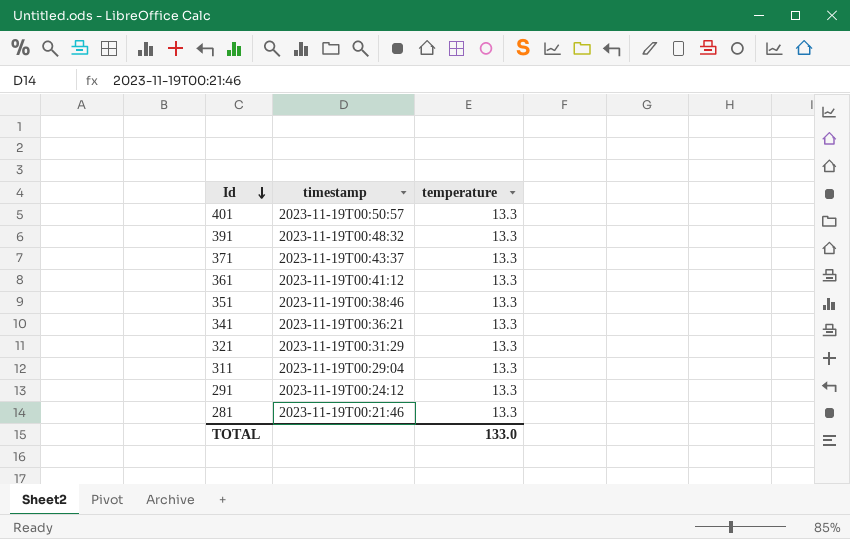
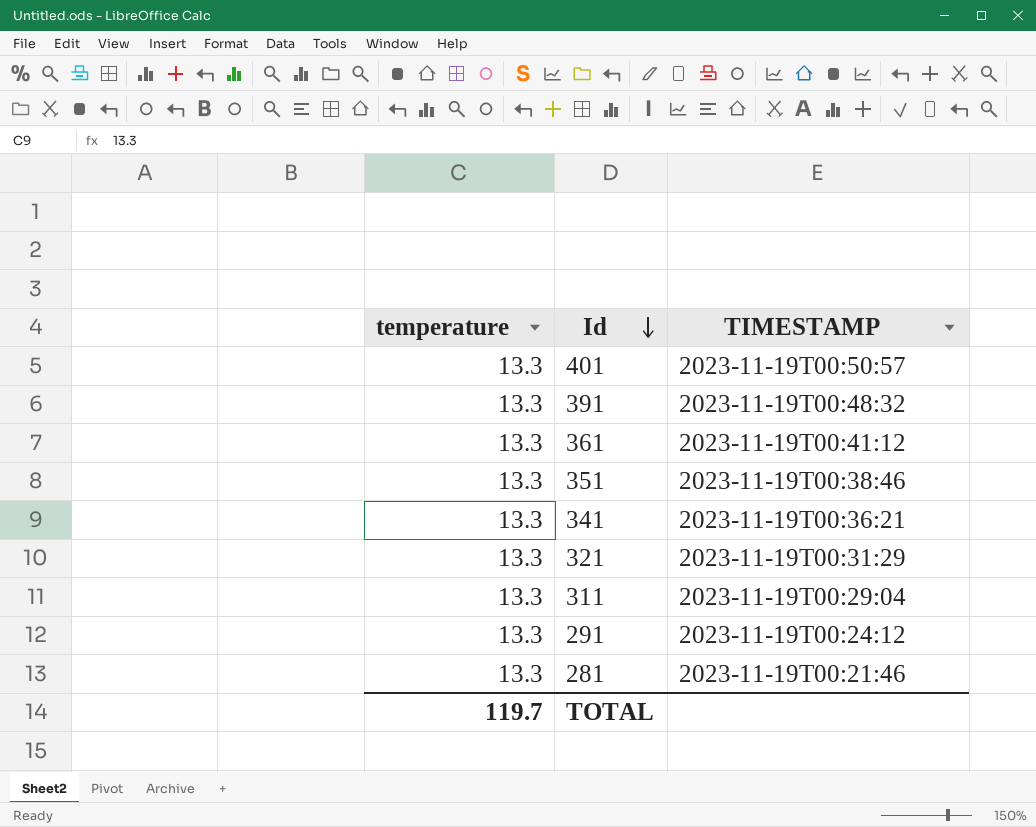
column temperature | position: 3 -> 1
column name: timestamp -> TIMESTAMP
row 371: 2023-11-19T00:43:37 | 13.3 -> none
TOTAL | temperature: 133.0 -> 119.7

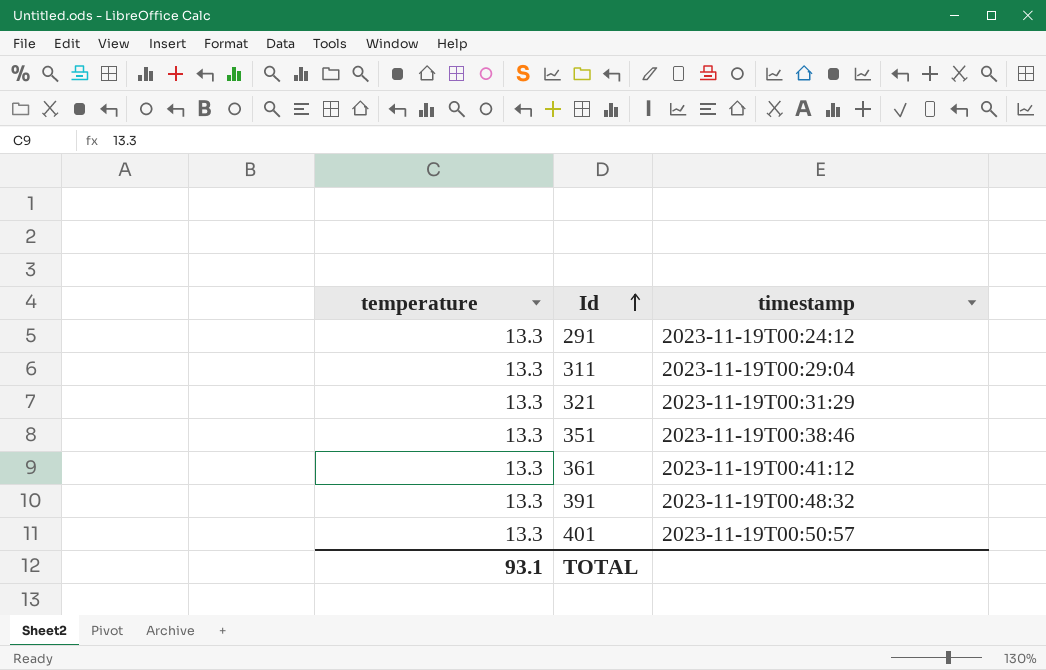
row order: Id descending -> Id ascending
column name: TIMESTAMP -> timestamp
row 341: 13.3 | 2023-11-19T00:36:21 -> none
row 281: 13.3 | 2023-11-19T00:21:46 -> none
TOTAL | temperature: 119.7 -> 93.1

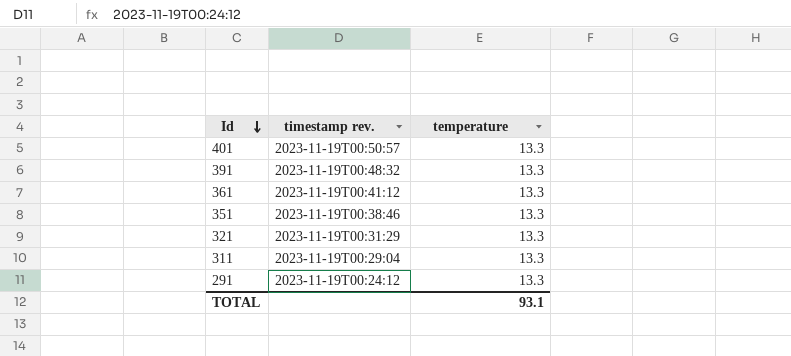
row order: Id ascending -> Id descending
column name: timestamp -> timestamp rev.
column temperature | position: 1 -> 3

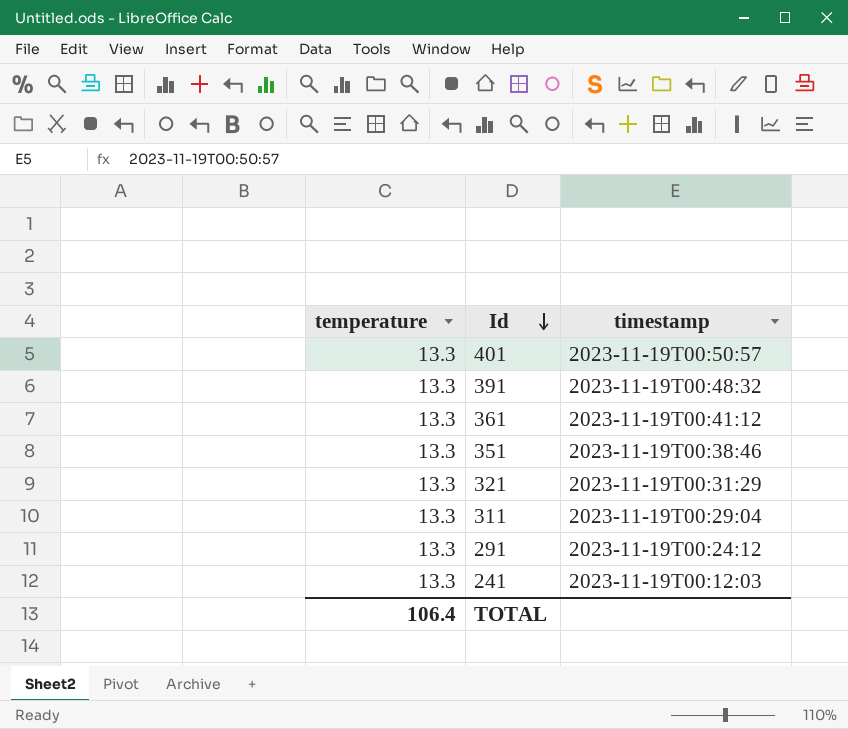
column temperature | position: 3 -> 1
column name: timestamp rev. -> timestamp
row 241: none -> 13.3 | 2023-11-19T00:12:03
TOTAL | temperature: 93.1 -> 106.4

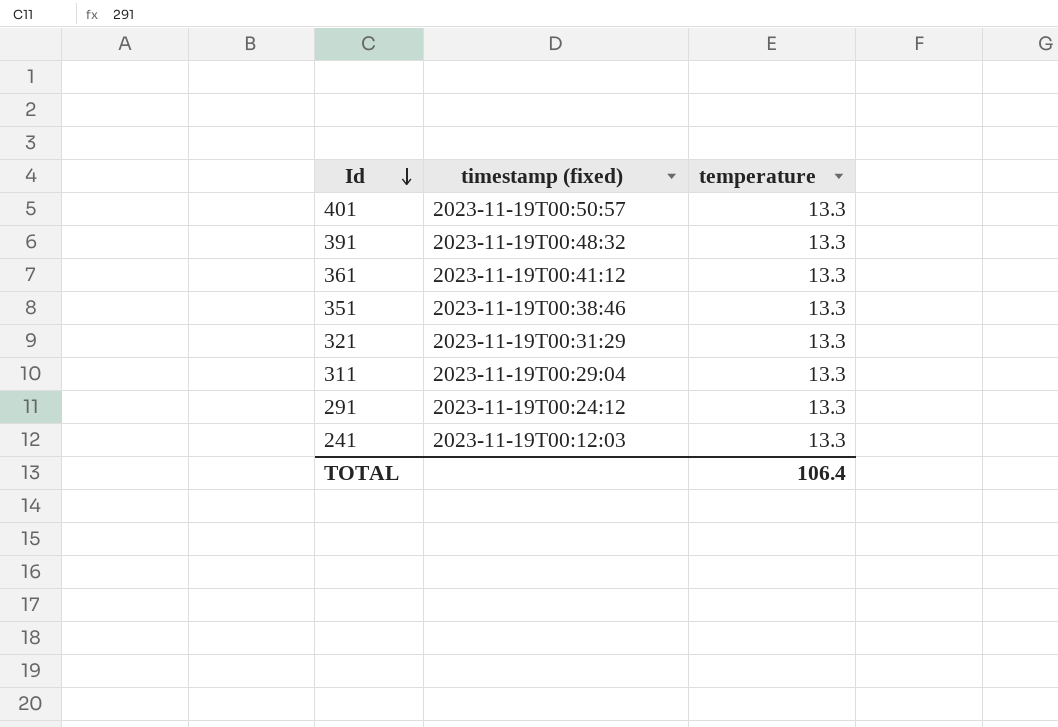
column name: timestamp -> timestamp (fixed)
column temperature | position: 1 -> 3

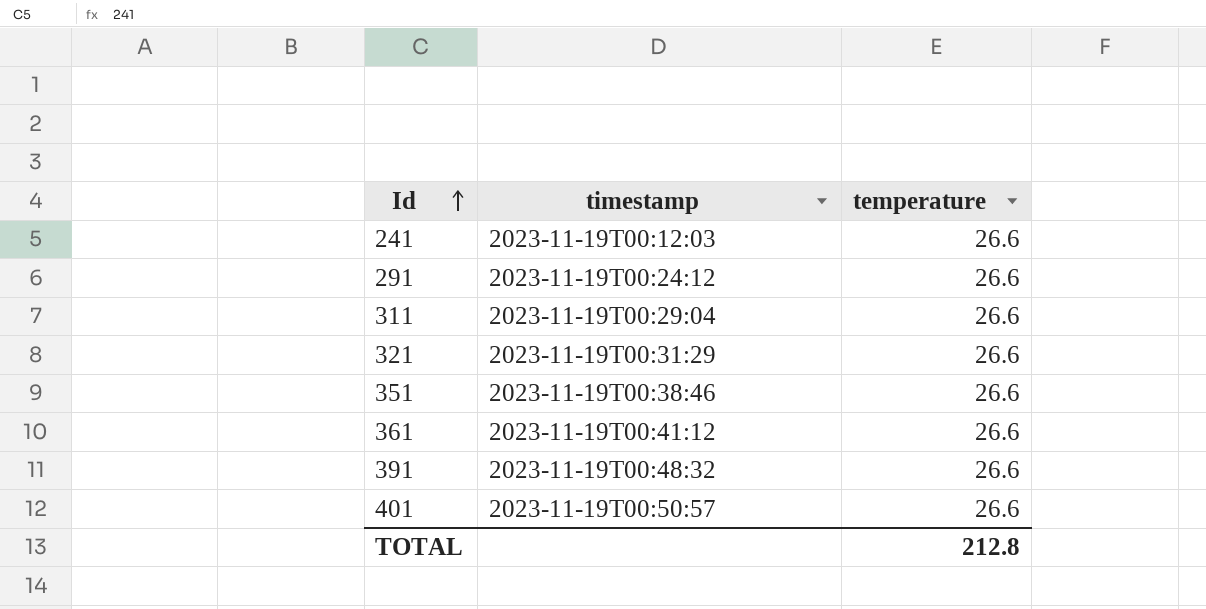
row order: Id descending -> Id ascending
column name: timestamp (fixed) -> timestamp
241 | temperature: 13.3 -> 26.6
291 | temperature: 13.3 -> 26.6
311 | temperature: 13.3 -> 26.6
321 | temperature: 13.3 -> 26.6
351 | temperature: 13.3 -> 26.6
361 | temperature: 13.3 -> 26.6
391 | temperature: 13.3 -> 26.6
401 | temperature: 13.3 -> 26.6
TOTAL | temperature: 106.4 -> 212.8

